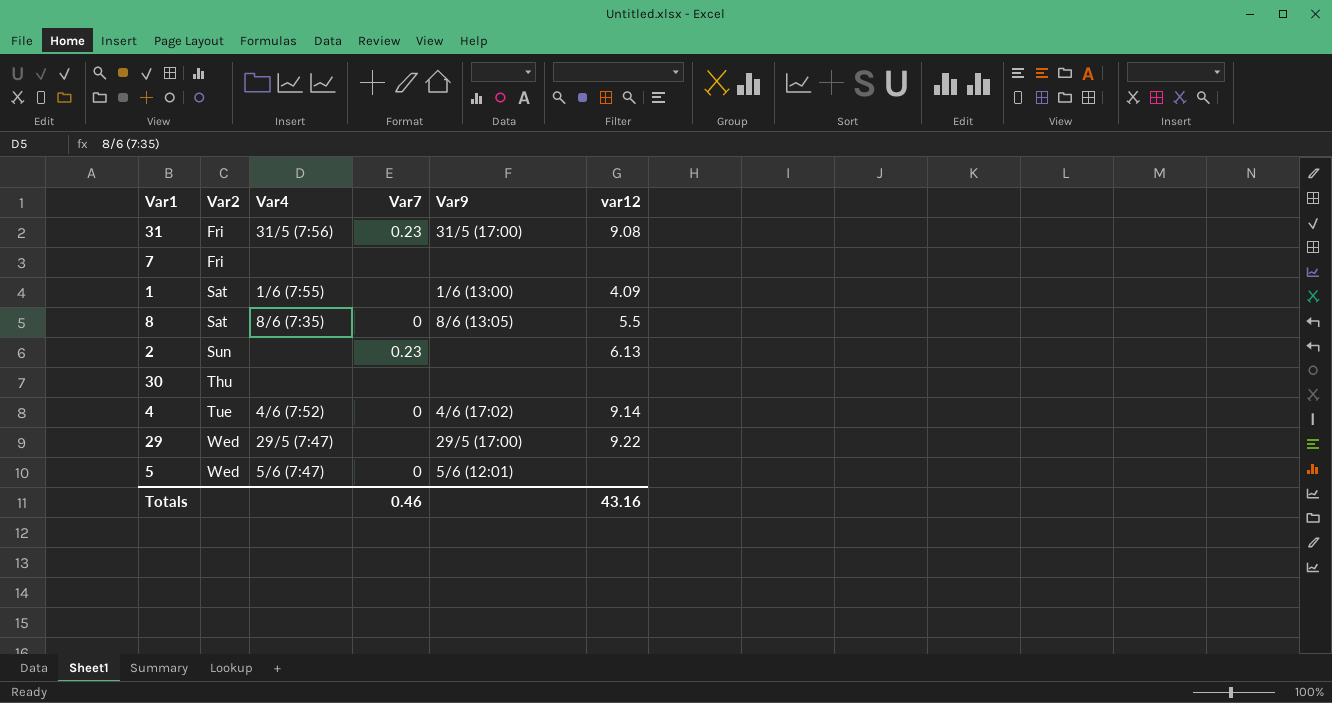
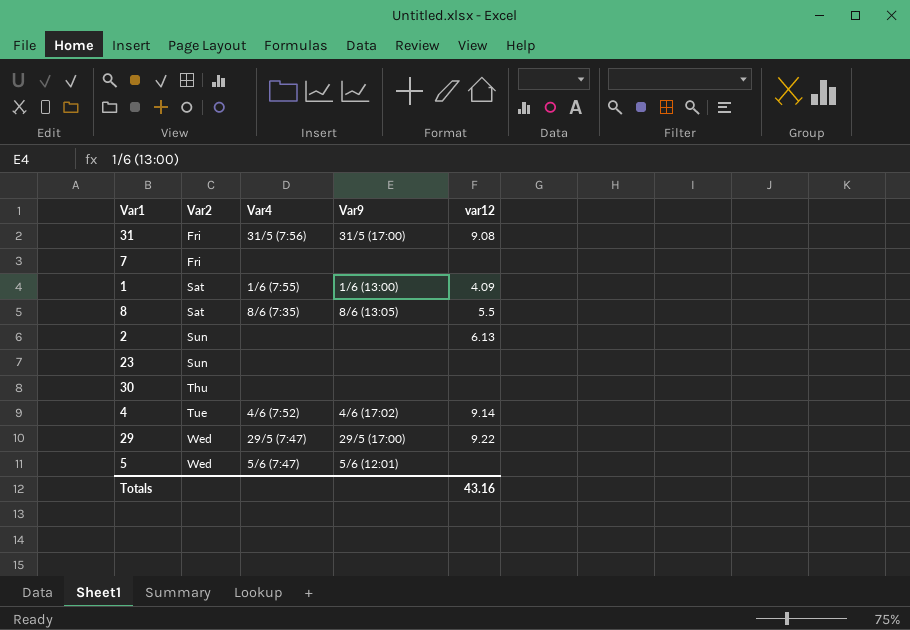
column Var7 | position: 4 -> none
row 23: none -> Sun | none | none | none

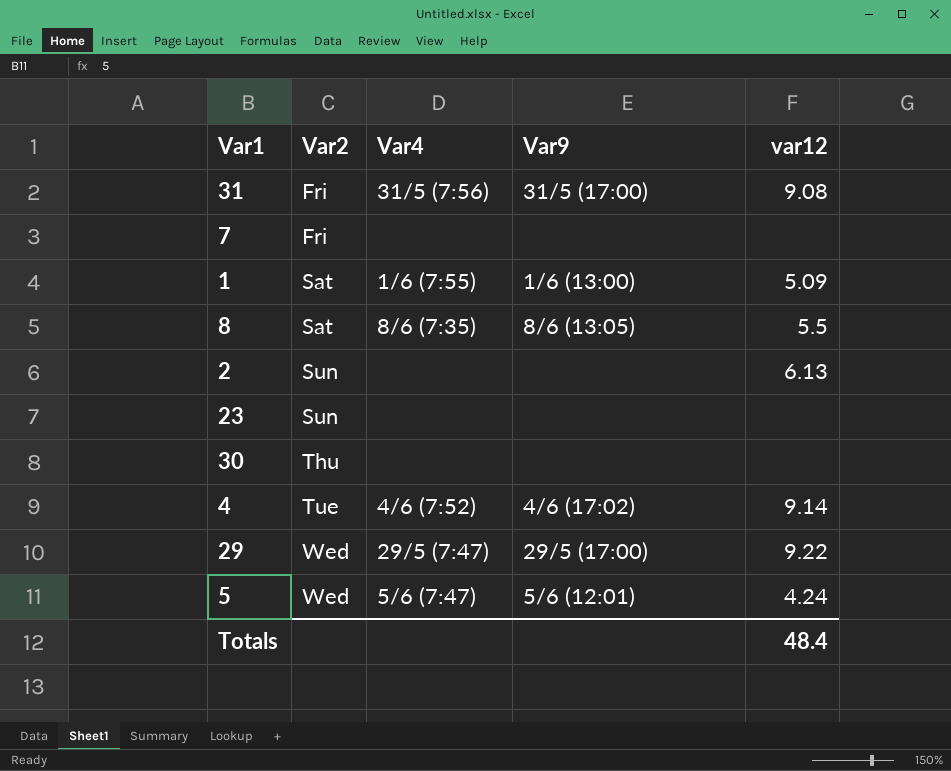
1 | var12: 4.09 -> 5.09
5 | var12: none -> 4.24
Totals | var12: 43.16 -> 48.4

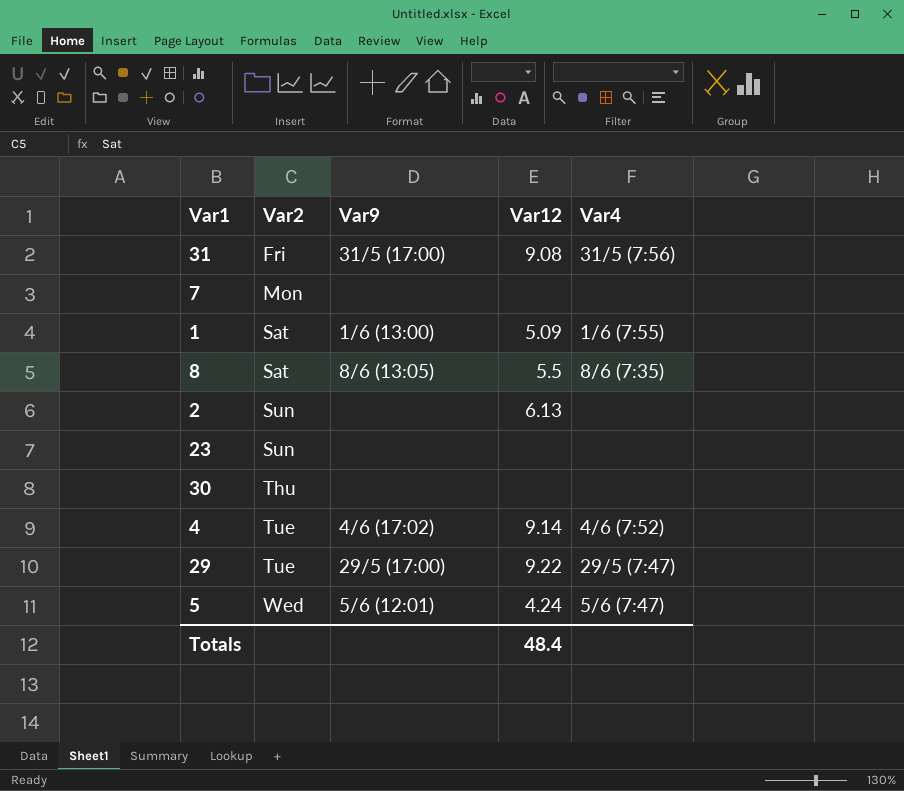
column name: var12 -> Var12
column Var4 | position: 3 -> 5
7 | Var2: Fri -> Mon
29 | Var2: Wed -> Tue

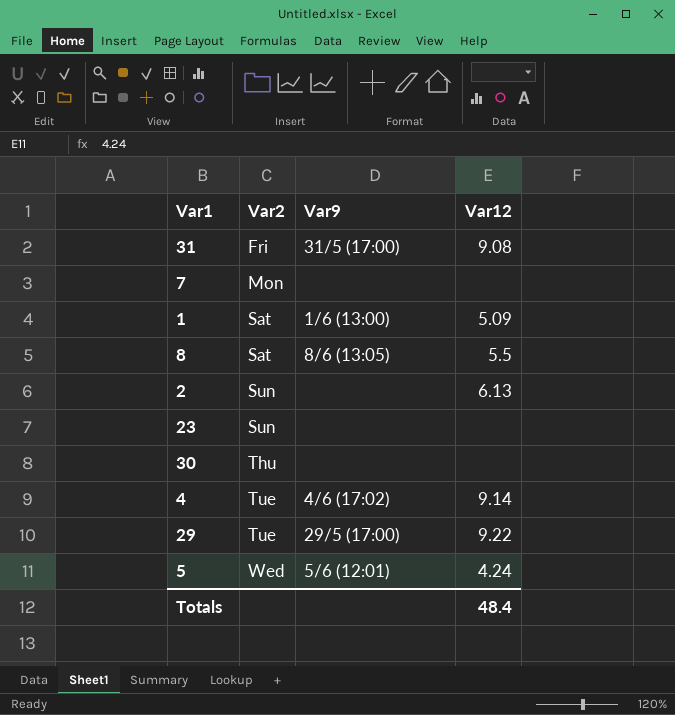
column Var4 | position: 5 -> none

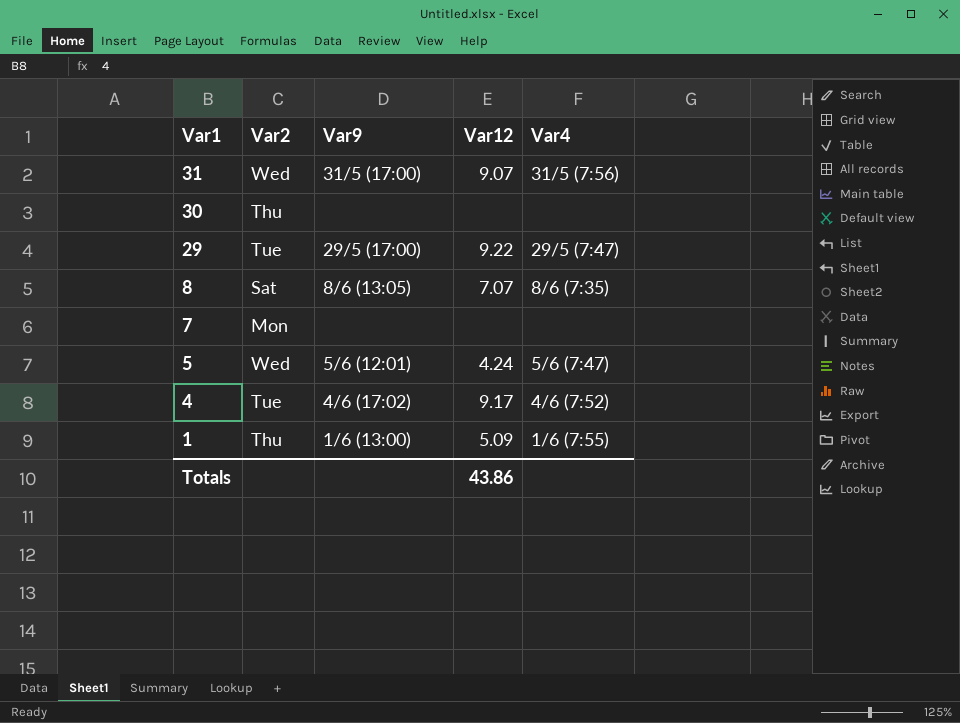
row order: Var2 ascending -> Var1 descending
column Var4 | position: none -> 5
row 2: Sun | none | 6.13 -> none
row 23: Sun | none | none -> none
31 | Var2: Fri -> Wed
31 | Var12: 9.08 -> 9.07
8 | Var12: 5.5 -> 7.07
4 | Var12: 9.14 -> 9.17
1 | Var2: Sat -> Thu
Totals | Var12: 48.4 -> 43.86

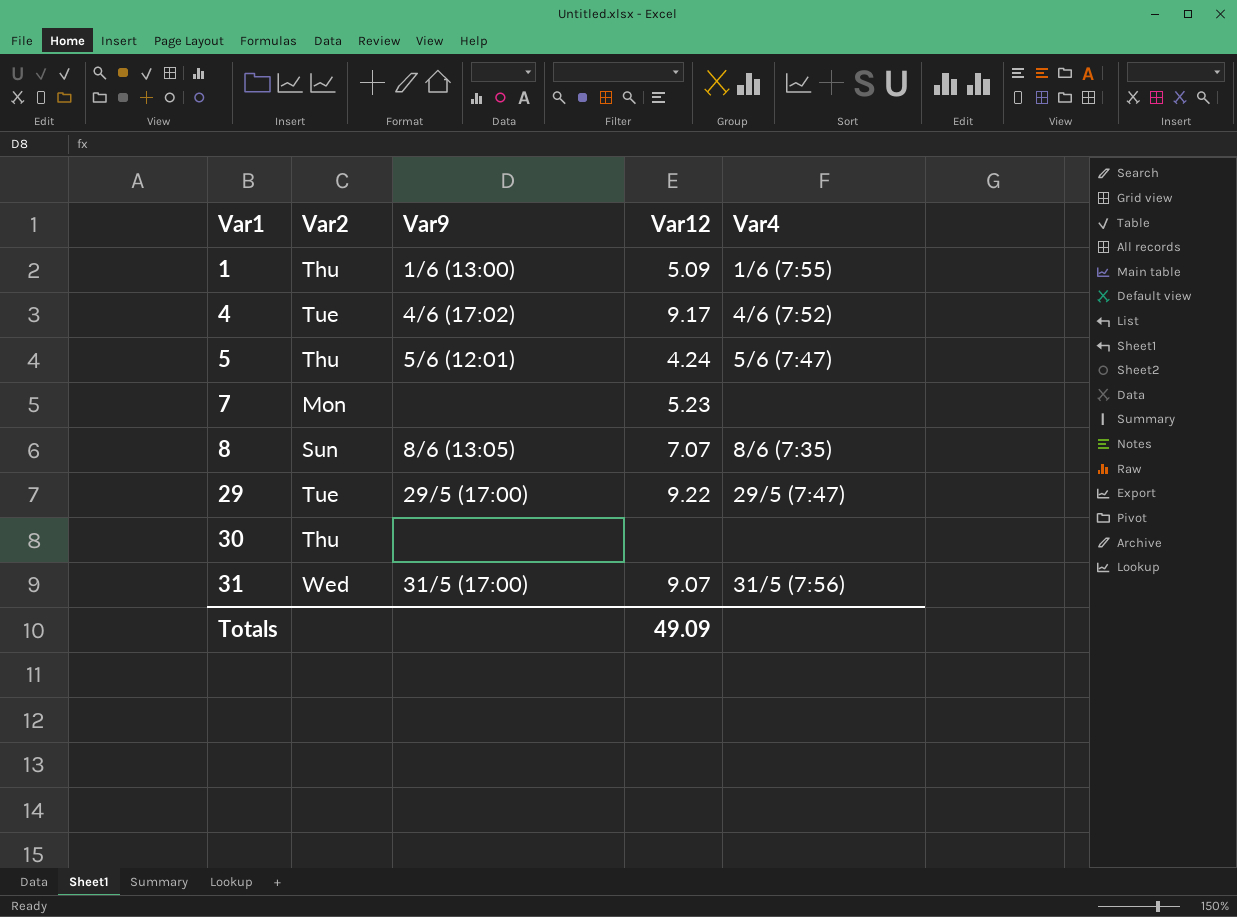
row order: Var1 descending -> Var1 ascending
5 | Var2: Wed -> Thu
7 | Var12: none -> 5.23
8 | Var2: Sat -> Sun
Totals | Var12: 43.86 -> 49.09

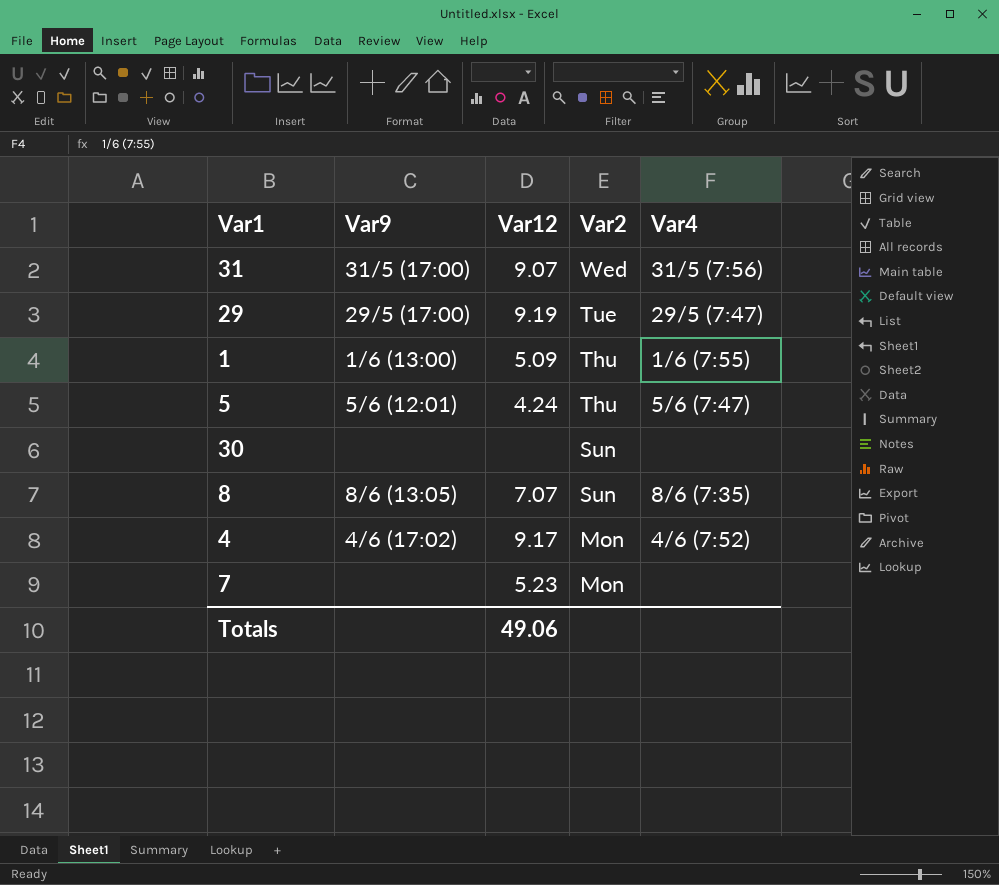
row order: Var1 ascending -> Var2 descending
column Var2 | position: 2 -> 4
29 | Var12: 9.22 -> 9.19
30 | Var2: Thu -> Sun
4 | Var2: Tue -> Mon
Totals | Var12: 49.09 -> 49.06

